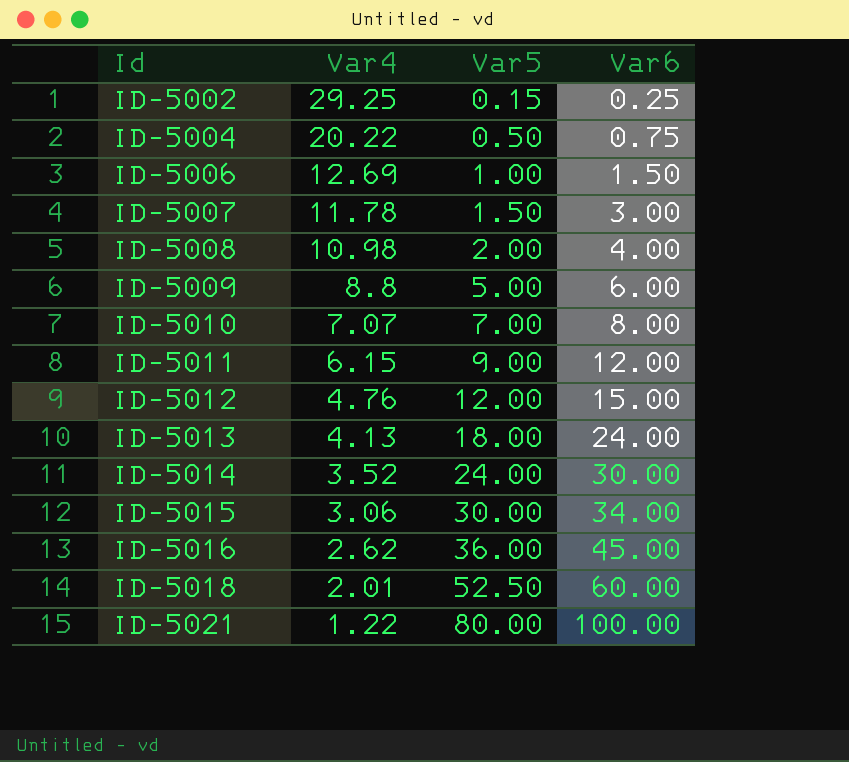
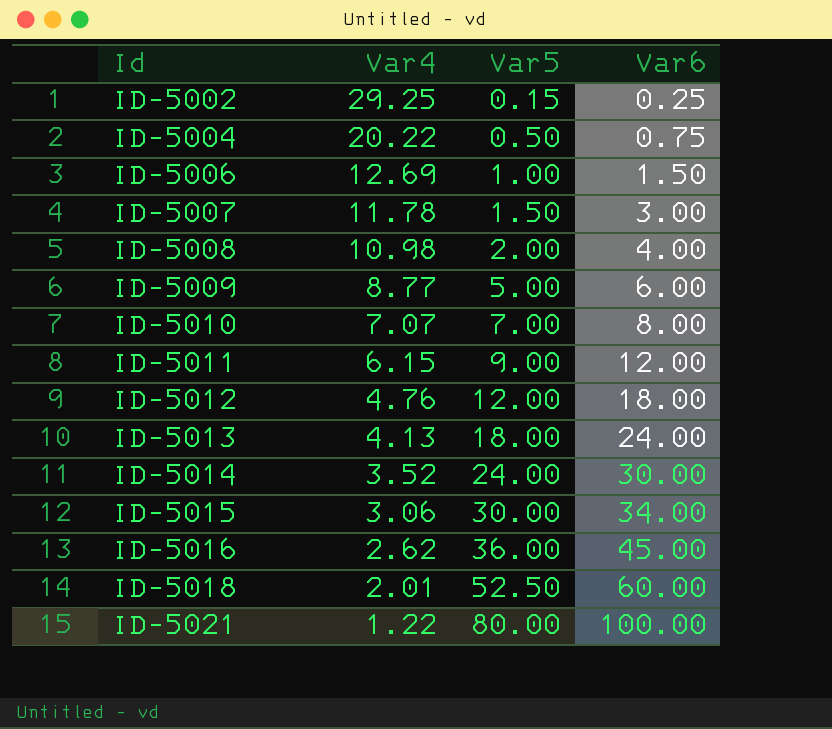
ID-5009 | Var4: 8.8 -> 8.77
ID-5012 | Var6: 15.00 -> 18.00

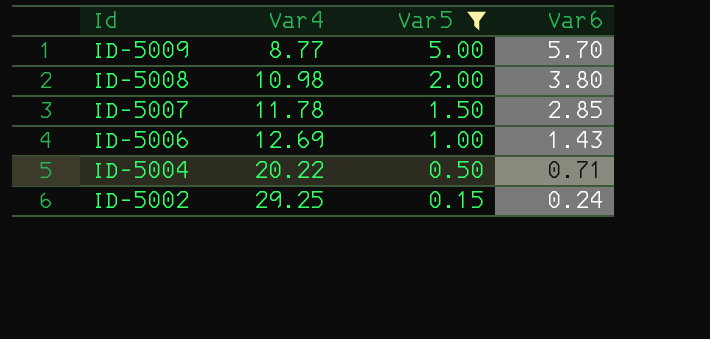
filter: none -> Var5 <= 5.00
row order: Id ascending -> Id descending
ID-5009 | Var6: 6.00 -> 5.70
ID-5008 | Var6: 4.00 -> 3.80
ID-5007 | Var6: 3.00 -> 2.85
ID-5006 | Var6: 1.50 -> 1.43
ID-5004 | Var6: 0.75 -> 0.71
ID-5002 | Var6: 0.25 -> 0.24

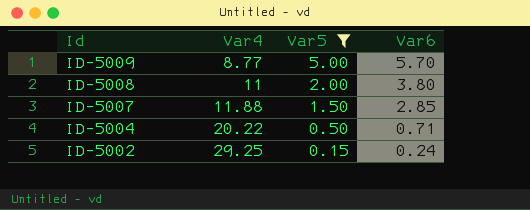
row ID-5006: 12.69 | 1.00 | 1.43 -> none
ID-5008 | Var4: 10.98 -> 11
ID-5007 | Var4: 11.78 -> 11.88

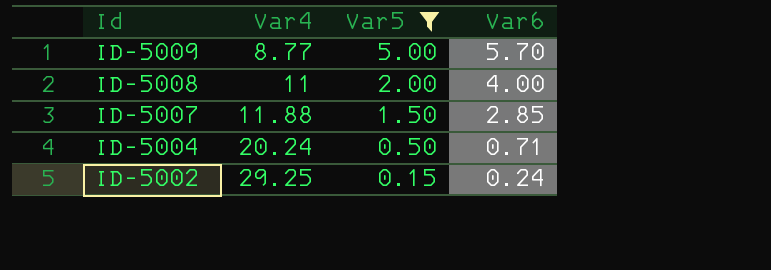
ID-5008 | Var6: 3.80 -> 4.00
ID-5004 | Var4: 20.22 -> 20.24

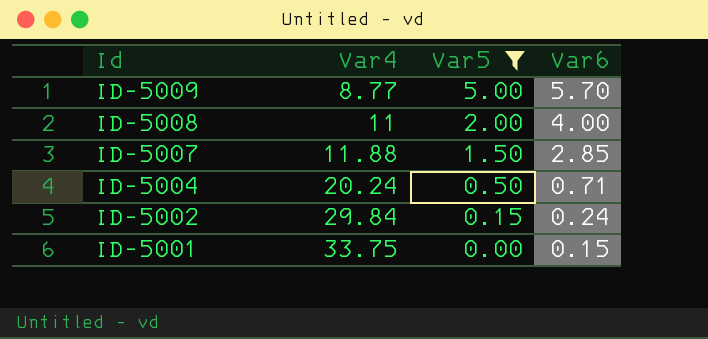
ID-5002 | Var4: 29.25 -> 29.84
row ID-5001: none -> 33.75 | 0.00 | 0.15

